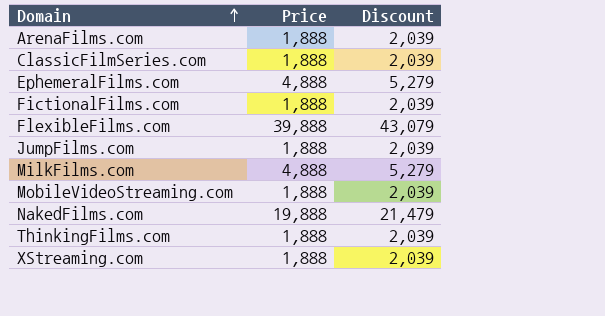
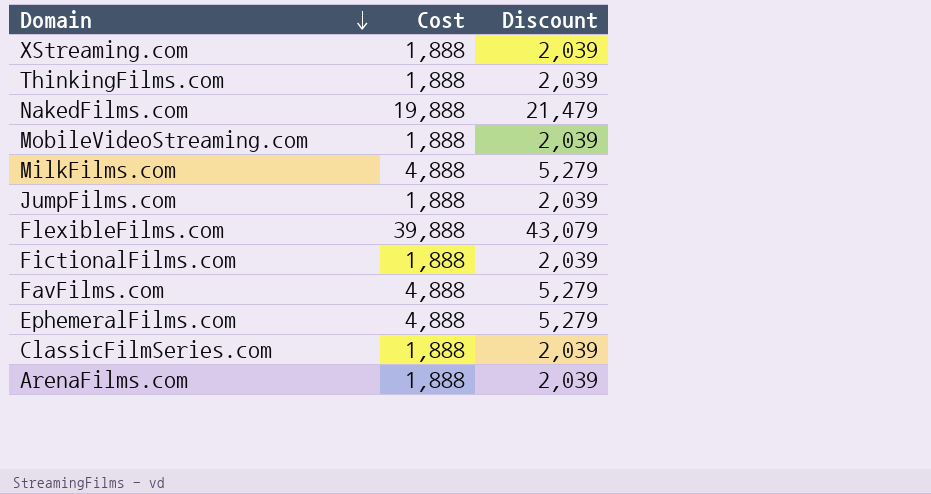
row order: Domain ascending -> Domain descending
column name: Price -> Cost
row FavFilms.com: none -> 4,888 | 5,279

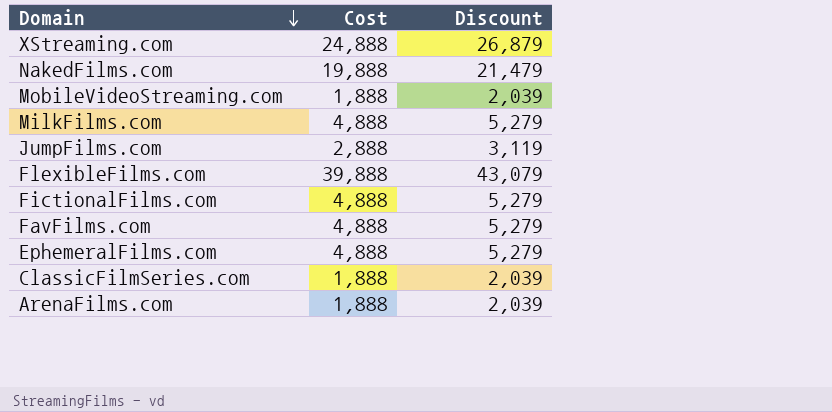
row ThinkingFilms.com: 1,888 | 2,039 -> none
XStreaming.com | Cost: 1,888 -> 24,888
XStreaming.com | Discount: 2,039 -> 26,879
JumpFilms.com | Cost: 1,888 -> 2,888
JumpFilms.com | Discount: 2,039 -> 3,119
FictionalFilms.com | Cost: 1,888 -> 4,888
FictionalFilms.com | Discount: 2,039 -> 5,279

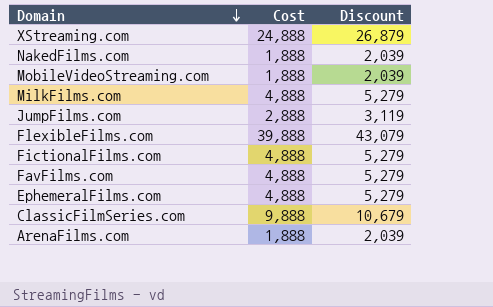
NakedFilms.com | Cost: 19,888 -> 1,888
NakedFilms.com | Discount: 21,479 -> 2,039
ClassicFilmSeries.com | Cost: 1,888 -> 9,888
ClassicFilmSeries.com | Discount: 2,039 -> 10,679

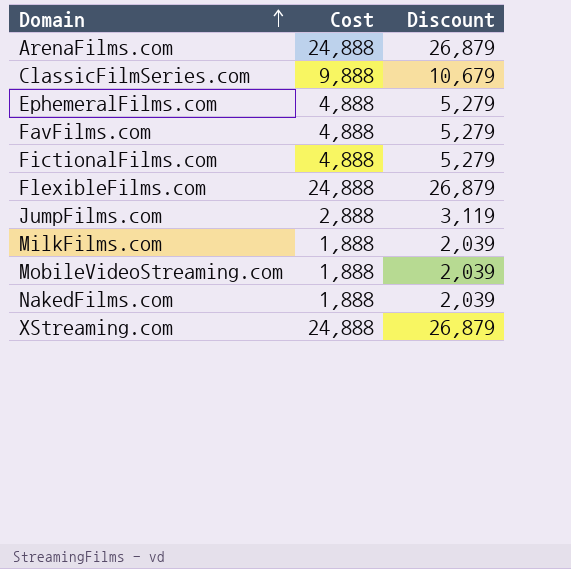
row order: Domain descending -> Domain ascending
ArenaFilms.com | Cost: 1,888 -> 24,888
ArenaFilms.com | Discount: 2,039 -> 26,879
FlexibleFilms.com | Cost: 39,888 -> 24,888
FlexibleFilms.com | Discount: 43,079 -> 26,879
MilkFilms.com | Cost: 4,888 -> 1,888
MilkFilms.com | Discount: 5,279 -> 2,039

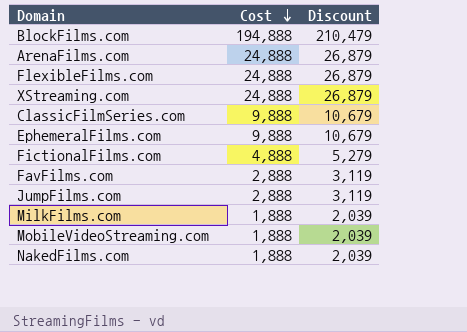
row order: Domain ascending -> Cost descending
row BlockFilms.com: none -> 194,888 | 210,479
EphemeralFilms.com | Cost: 4,888 -> 9,888
EphemeralFilms.com | Discount: 5,279 -> 10,679
FavFilms.com | Cost: 4,888 -> 2,888
FavFilms.com | Discount: 5,279 -> 3,119

